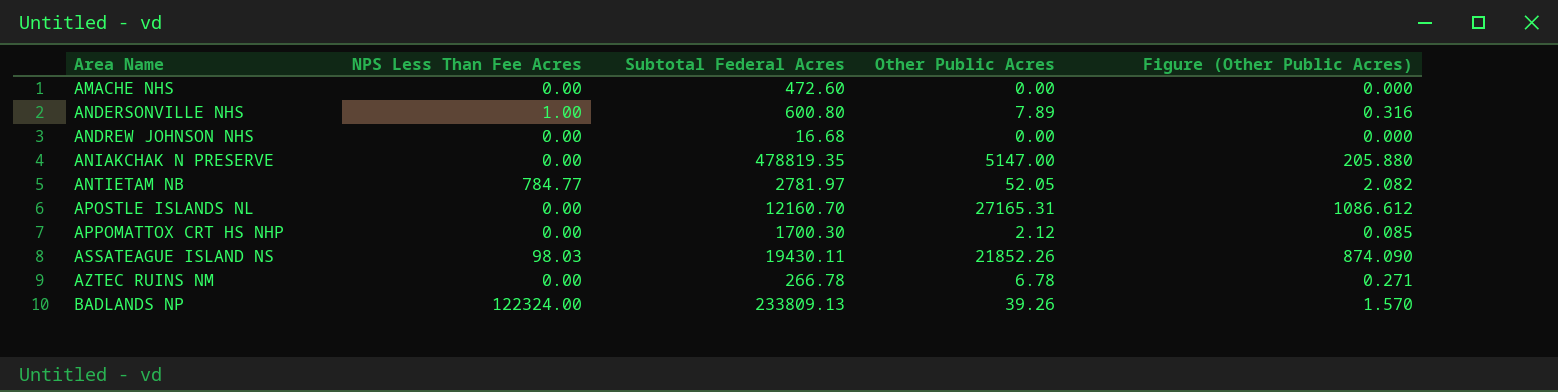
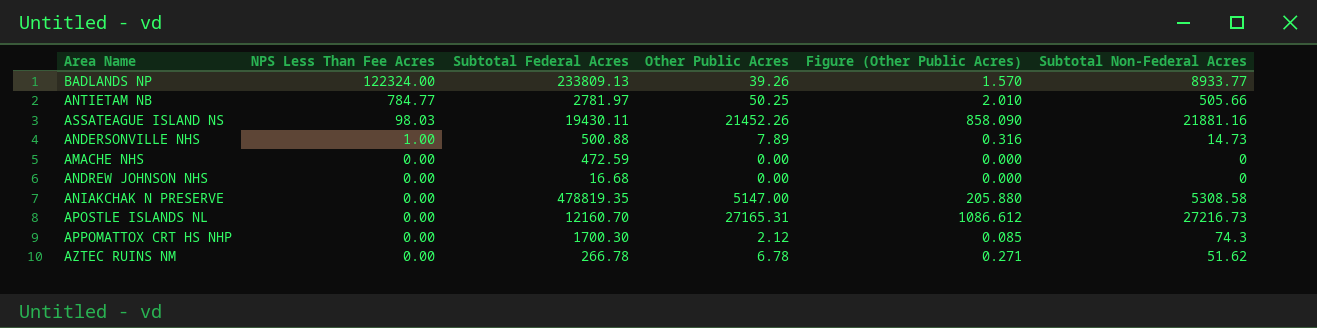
row order: Area Name ascending -> NPS Less Than Fee Acres descending
column Subtotal Non-Federal Acres | position: none -> 6
ANTIETAM NB | Other Public Acres: 52.05 -> 50.25
ANTIETAM NB | Figure (Other Public Acres): 2.082 -> 2.010
ASSATEAGUE ISLAND NS | Other Public Acres: 21852.26 -> 21452.26
ASSATEAGUE ISLAND NS | Figure (Other Public Acres): 874.090 -> 858.090
ANDERSONVILLE NHS | Subtotal Federal Acres: 600.80 -> 500.88
AMACHE NHS | Subtotal Federal Acres: 472.60 -> 472.59

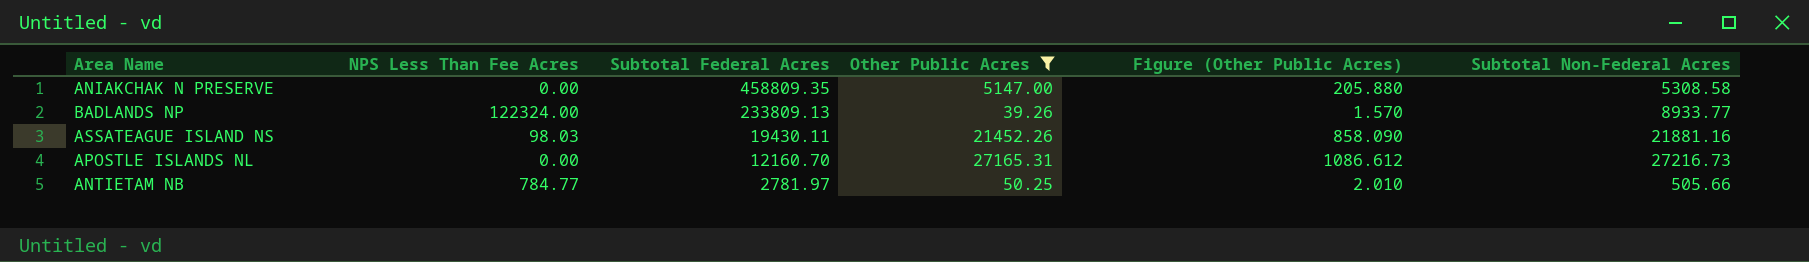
filter: none -> Other Public Acres >= 39.26
row order: NPS Less Than Fee Acres descending -> Subtotal Federal Acres descending
ANIAKCHAK N PRESERVE | Subtotal Federal Acres: 478819.35 -> 458809.35

